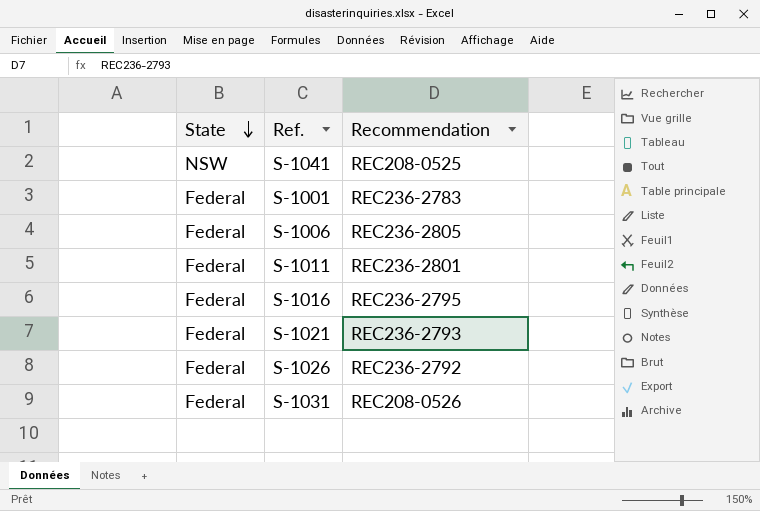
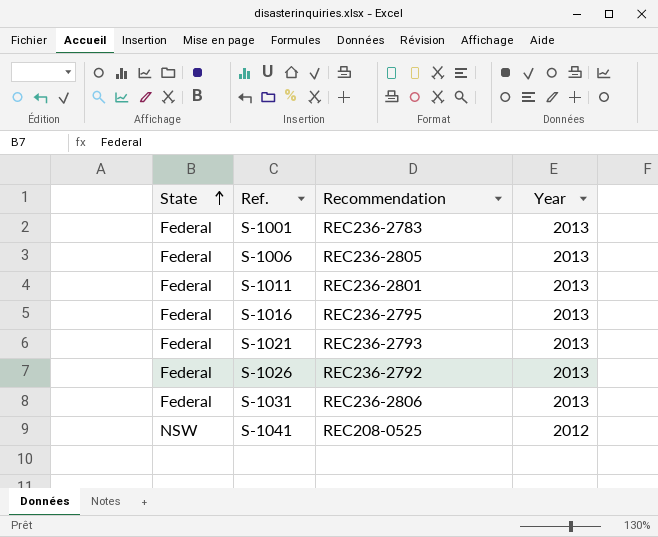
row order: State descending -> State ascending
column Year | position: none -> 4
S-1031 | Recommendation: REC208-0526 -> REC236-2806

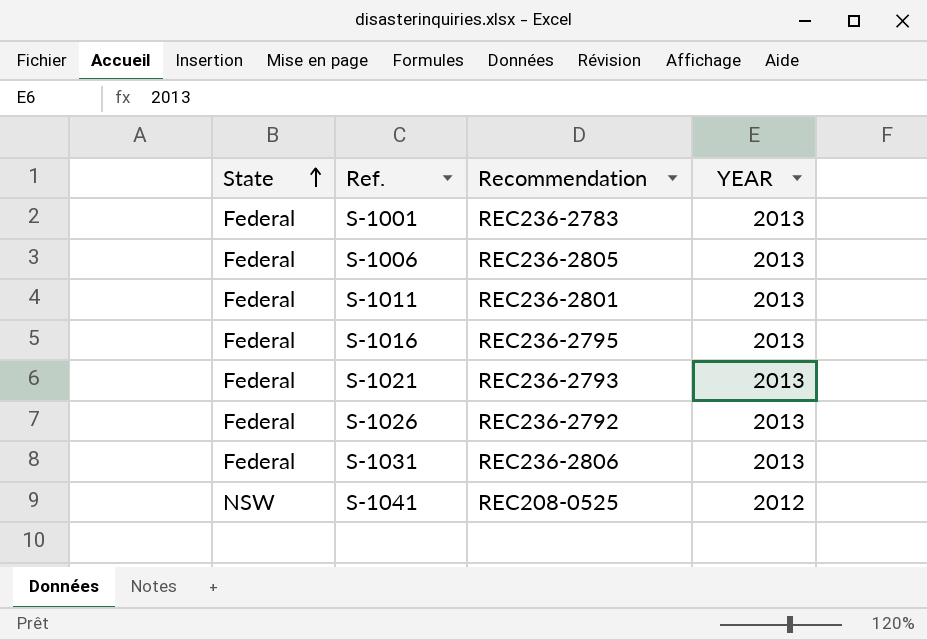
column name: Year -> YEAR

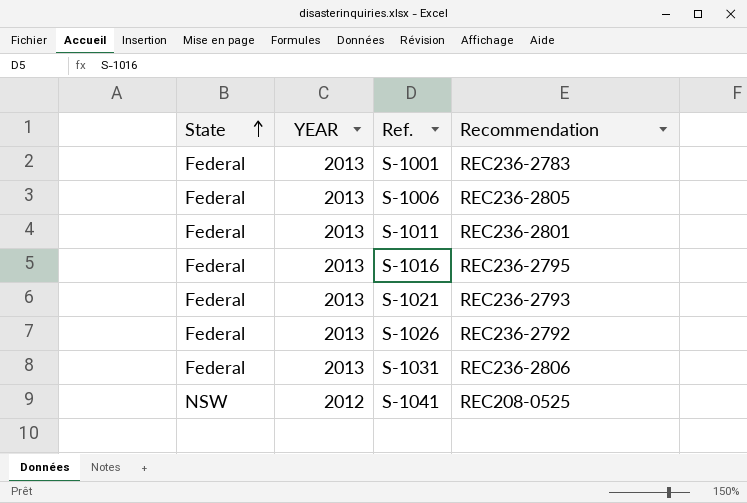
column YEAR | position: 4 -> 2

